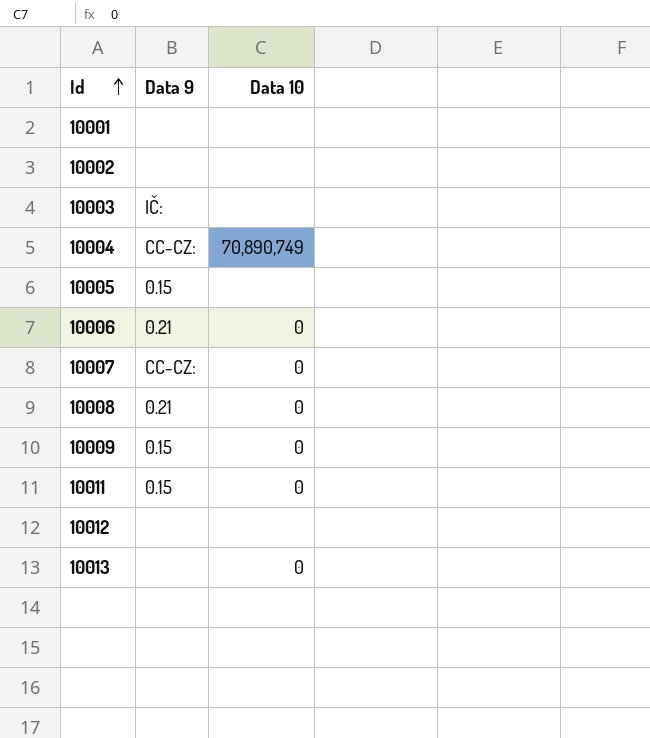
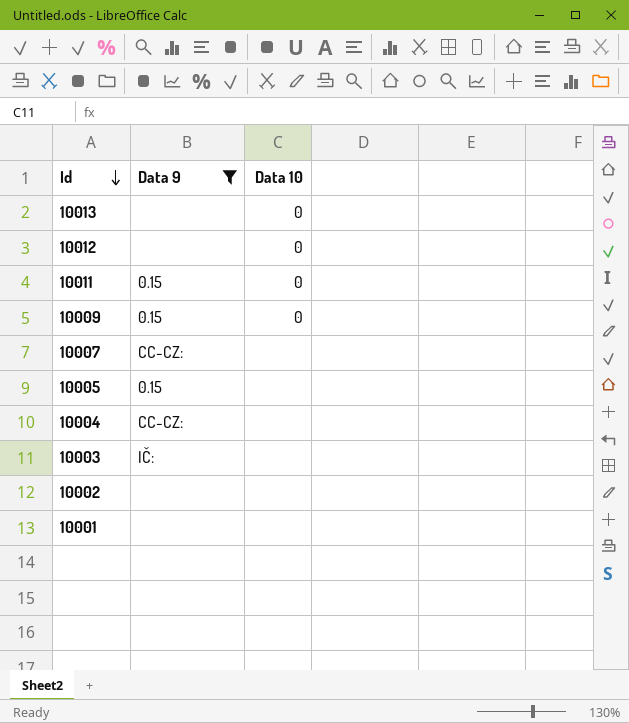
filter: none -> Data 9 != 0.21
row order: Id ascending -> Id descending
10012 | Data 10: none -> 0
10007 | Data 10: 0 -> none
10004 | Data 10: 70,890,749 -> none

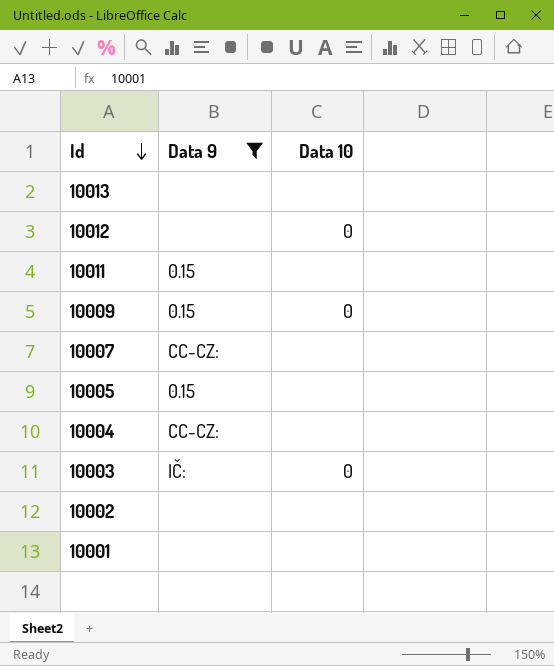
10013 | Data 10: 0 -> none
10011 | Data 10: 0 -> none
10003 | Data 10: none -> 0

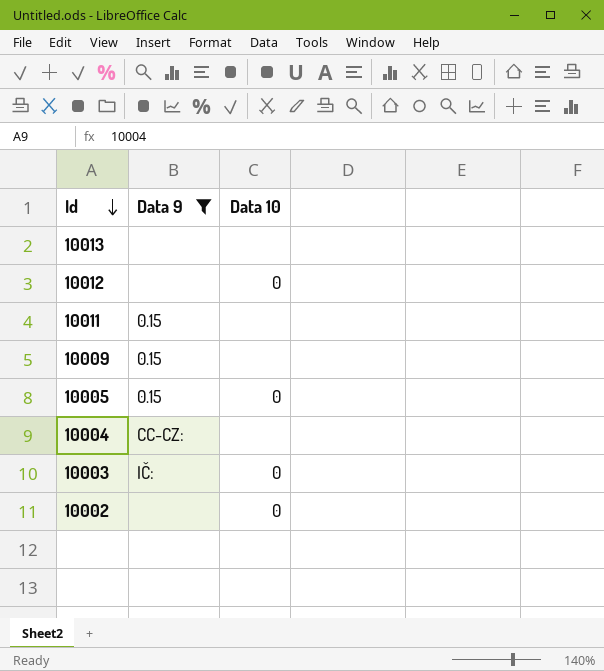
row 10007: CC-CZ: | none -> none
row 10001: none | none -> none
10009 | Data 10: 0 -> none
10005 | Data 10: none -> 0
10002 | Data 10: none -> 0

